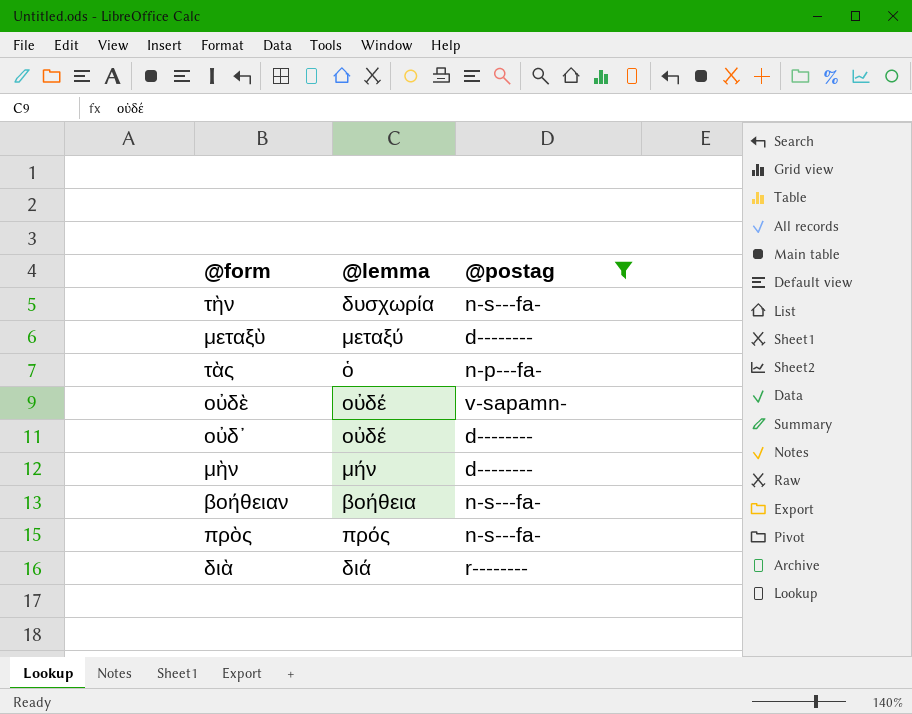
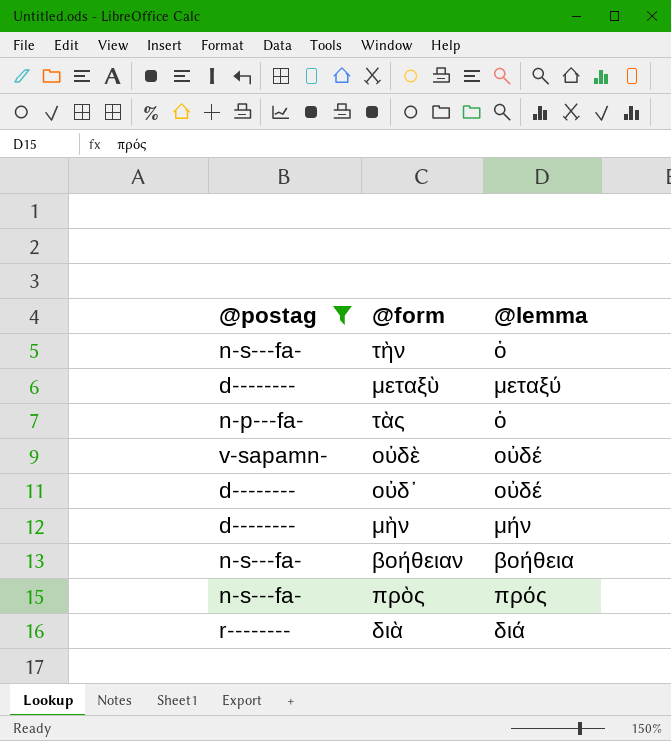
column @postag | position: 3 -> 1
τὴν | @lemma: δυσχωρία -> ὁ

